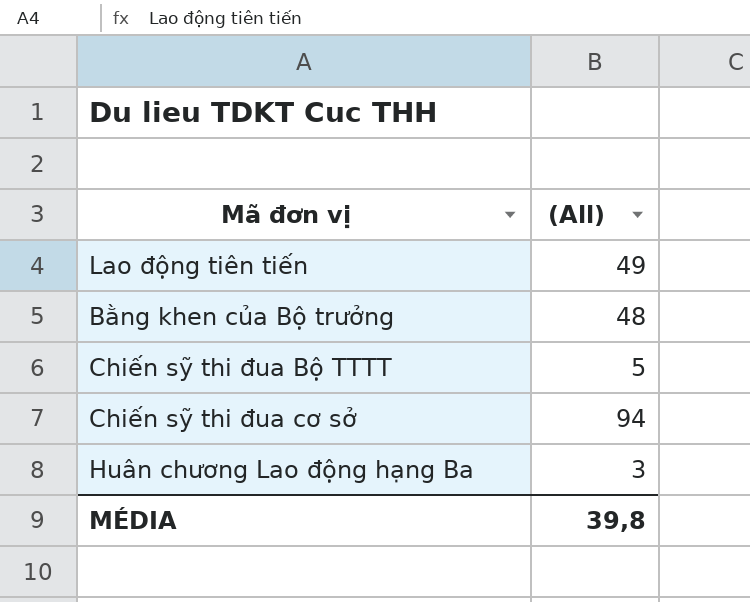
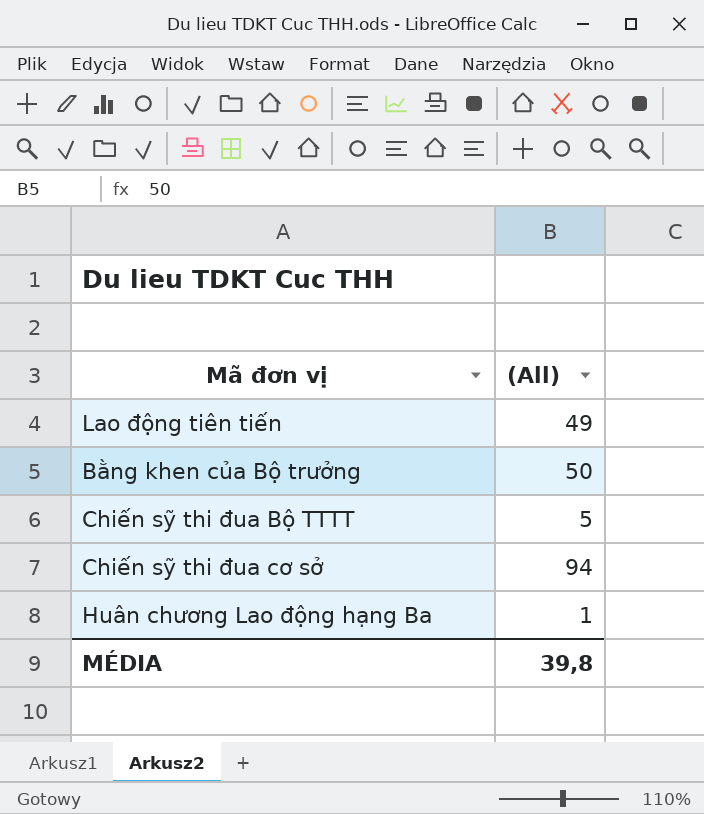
Bằng khen của Bộ trưởng | (All): 48 -> 50
Huân chương Lao động hạng Ba | (All): 3 -> 1

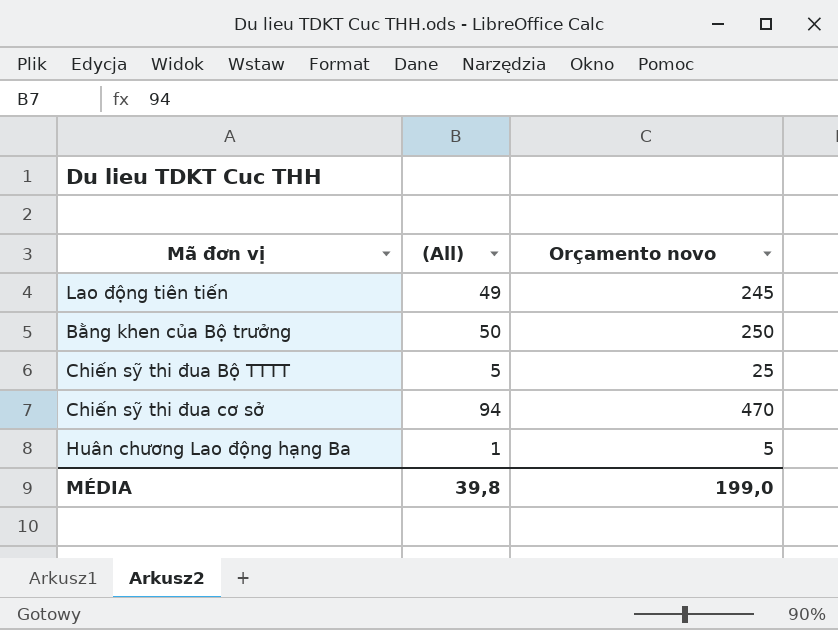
column Orçamento novo | formula: none -> [(All)] * 5

